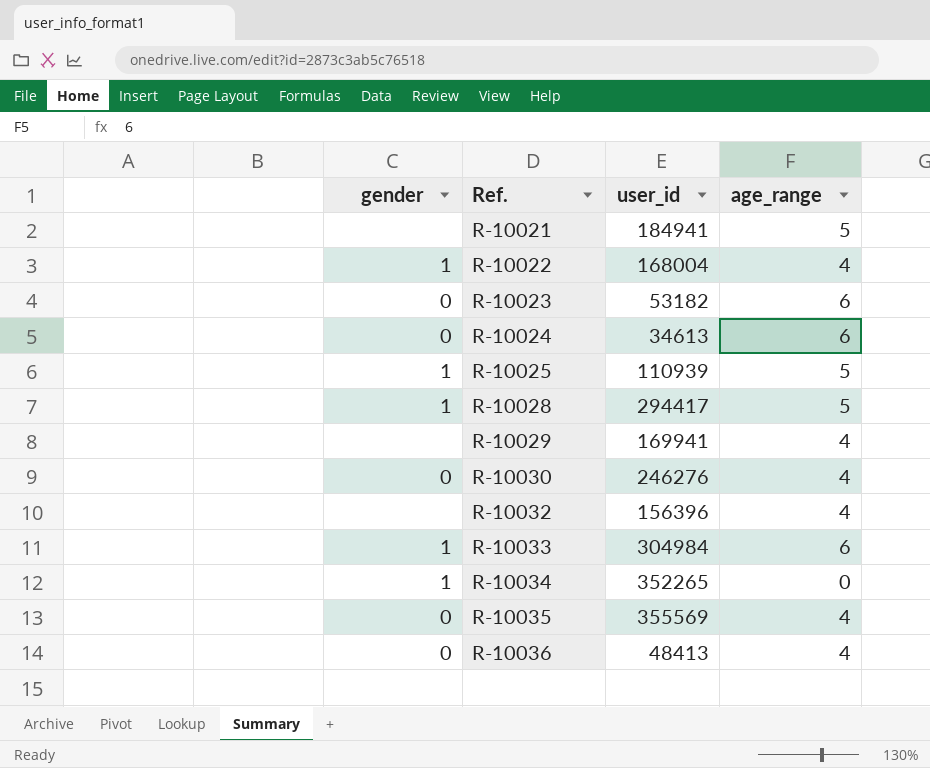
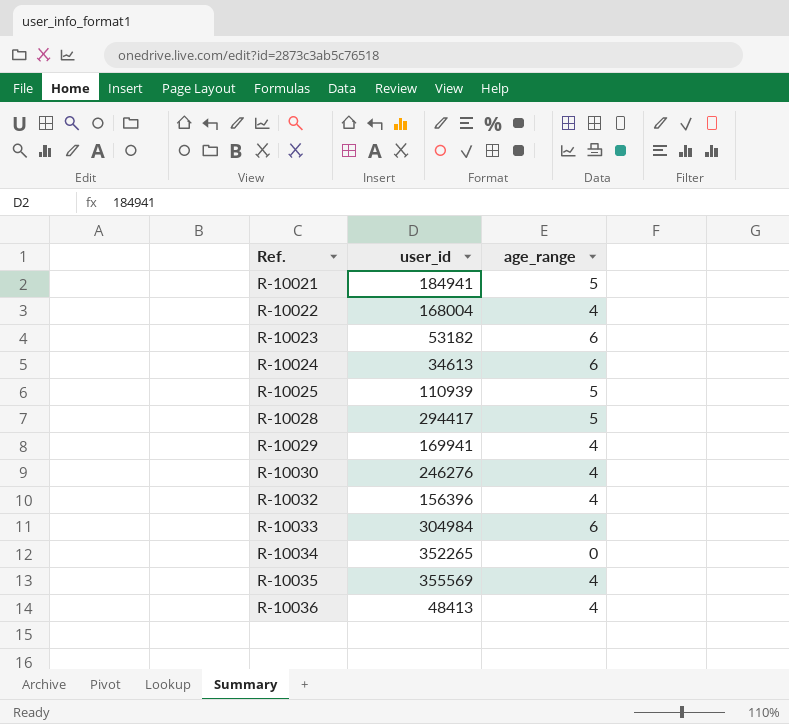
column gender | position: 1 -> none

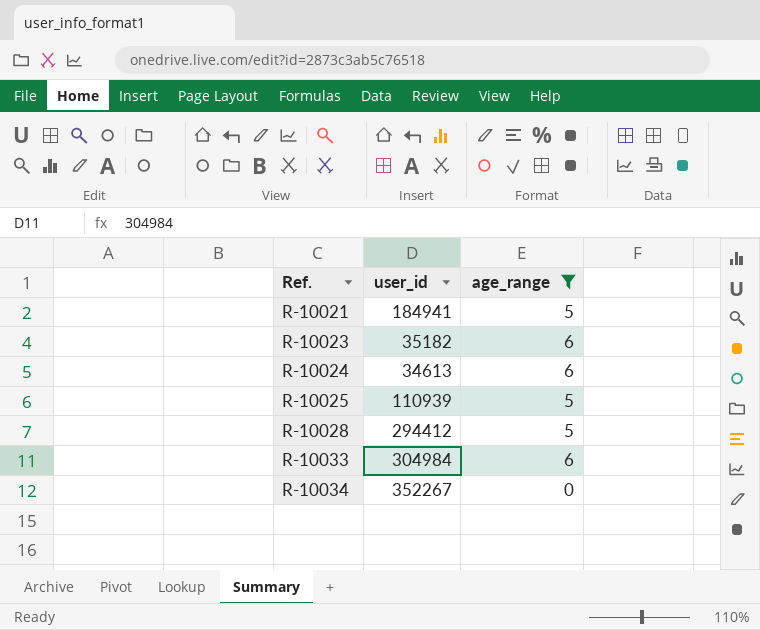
filter: none -> age_range != 4
R-10023 | user_id: 53182 -> 35182
R-10028 | user_id: 294417 -> 294412
R-10034 | user_id: 352265 -> 352267

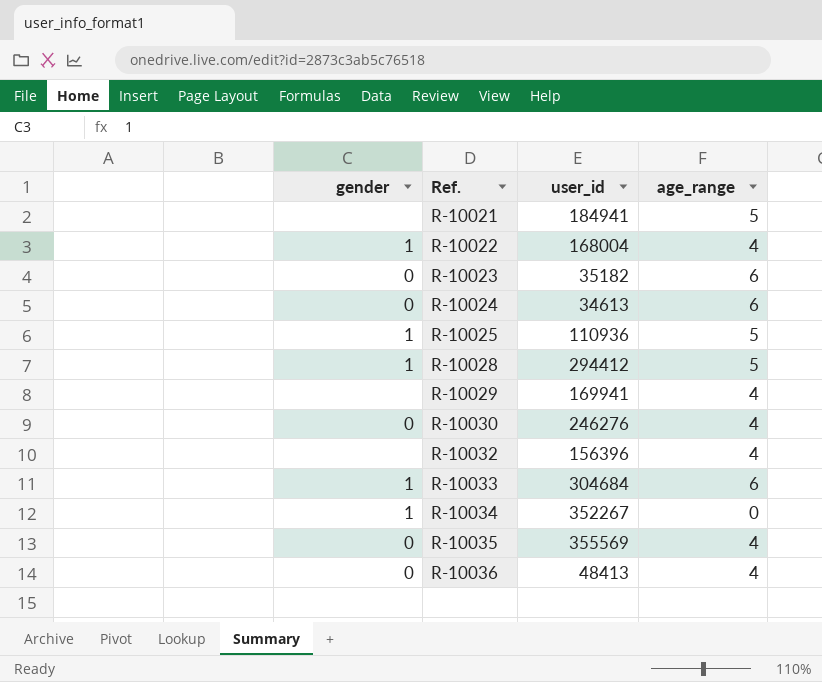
filter: age_range != 4 -> none
column gender | position: none -> 1
R-10025 | user_id: 110939 -> 110936
R-10033 | user_id: 304984 -> 304684

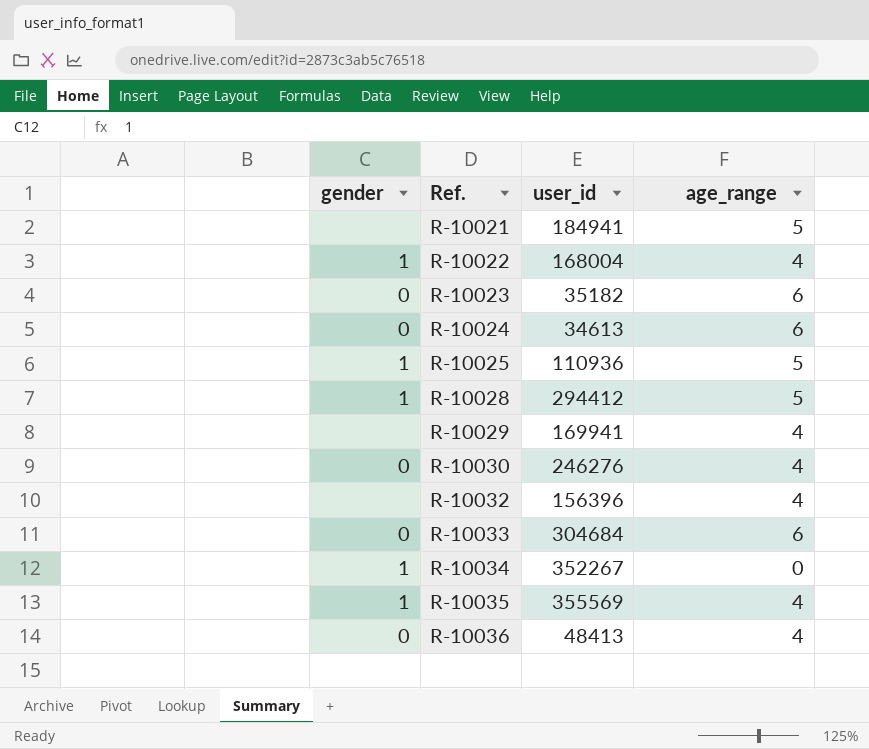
R-10033 | gender: 1 -> 0
R-10035 | gender: 0 -> 1

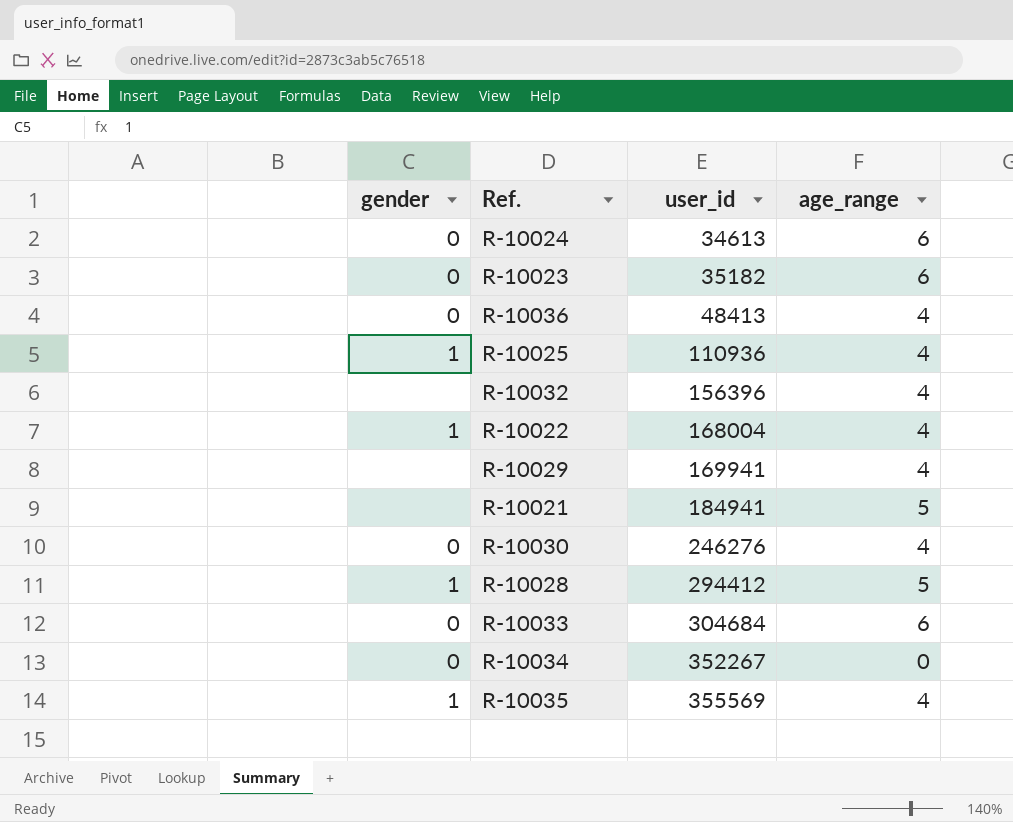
row order: Ref. ascending -> user_id ascending
R-10025 | age_range: 5 -> 4
R-10034 | gender: 1 -> 0

